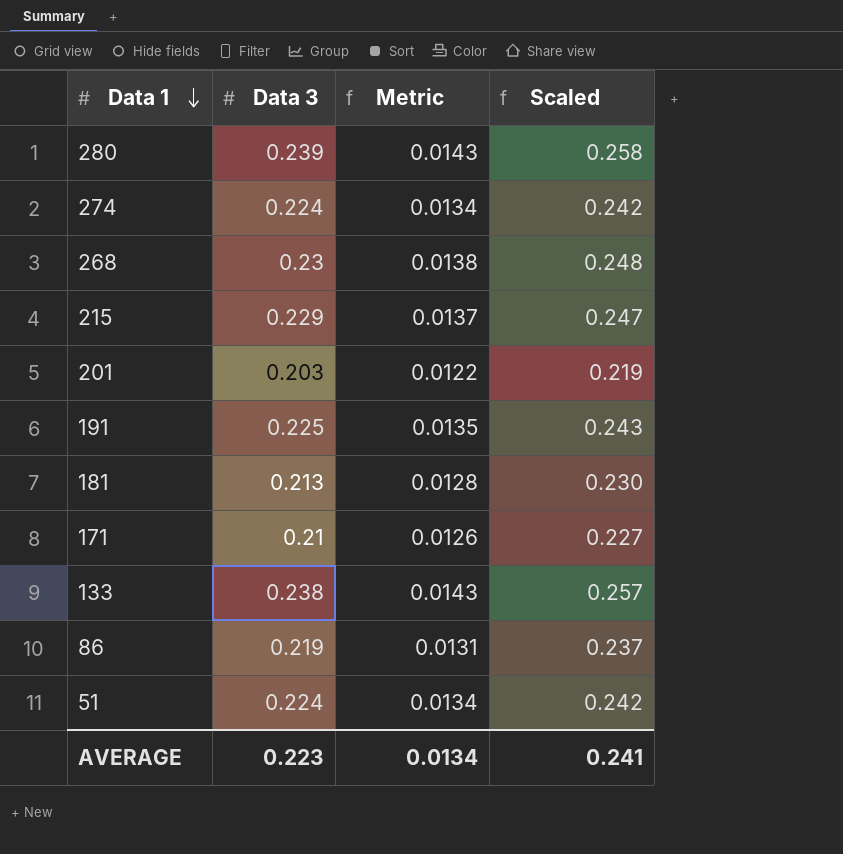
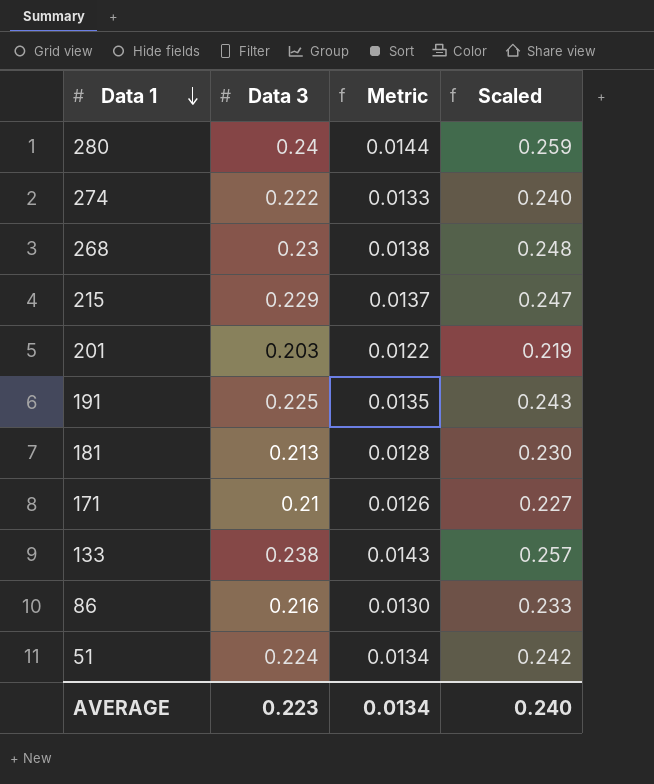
280 | Data 3: 0.239 -> 0.24
280 | Metric: 0.0143 -> 0.0144
280 | Scaled: 0.258 -> 0.259
274 | Data 3: 0.224 -> 0.222
274 | Metric: 0.0134 -> 0.0133
274 | Scaled: 0.242 -> 0.240
86 | Data 3: 0.219 -> 0.216
86 | Metric: 0.0131 -> 0.0130
86 | Scaled: 0.237 -> 0.233
AVERAGE | Scaled: 0.241 -> 0.240

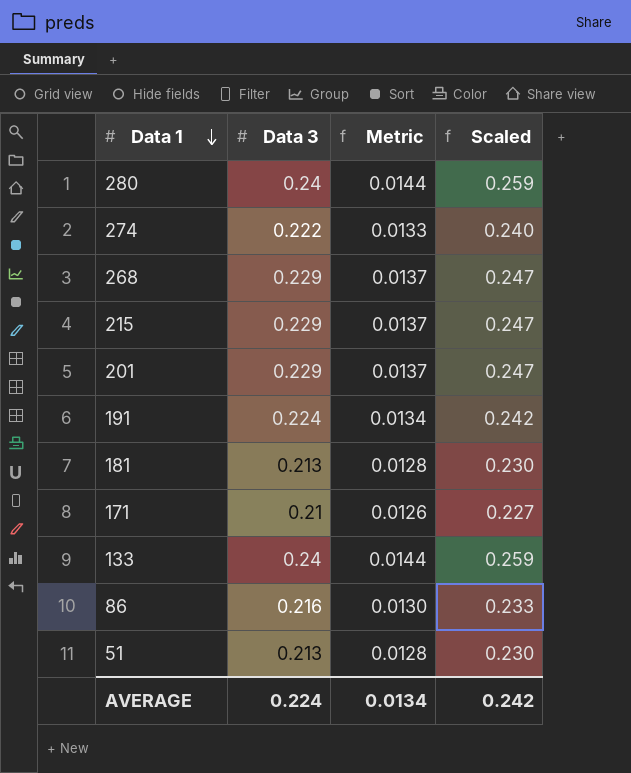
268 | Data 3: 0.23 -> 0.229
268 | Metric: 0.0138 -> 0.0137
268 | Scaled: 0.248 -> 0.247
201 | Data 3: 0.203 -> 0.229
201 | Metric: 0.0122 -> 0.0137
201 | Scaled: 0.219 -> 0.247
191 | Data 3: 0.225 -> 0.224
191 | Metric: 0.0135 -> 0.0134
191 | Scaled: 0.243 -> 0.242
133 | Data 3: 0.238 -> 0.24
133 | Metric: 0.0143 -> 0.0144
133 | Scaled: 0.257 -> 0.259
51 | Data 3: 0.224 -> 0.213
51 | Metric: 0.0134 -> 0.0128
51 | Scaled: 0.242 -> 0.230
AVERAGE | Data 3: 0.223 -> 0.224
AVERAGE | Scaled: 0.240 -> 0.242

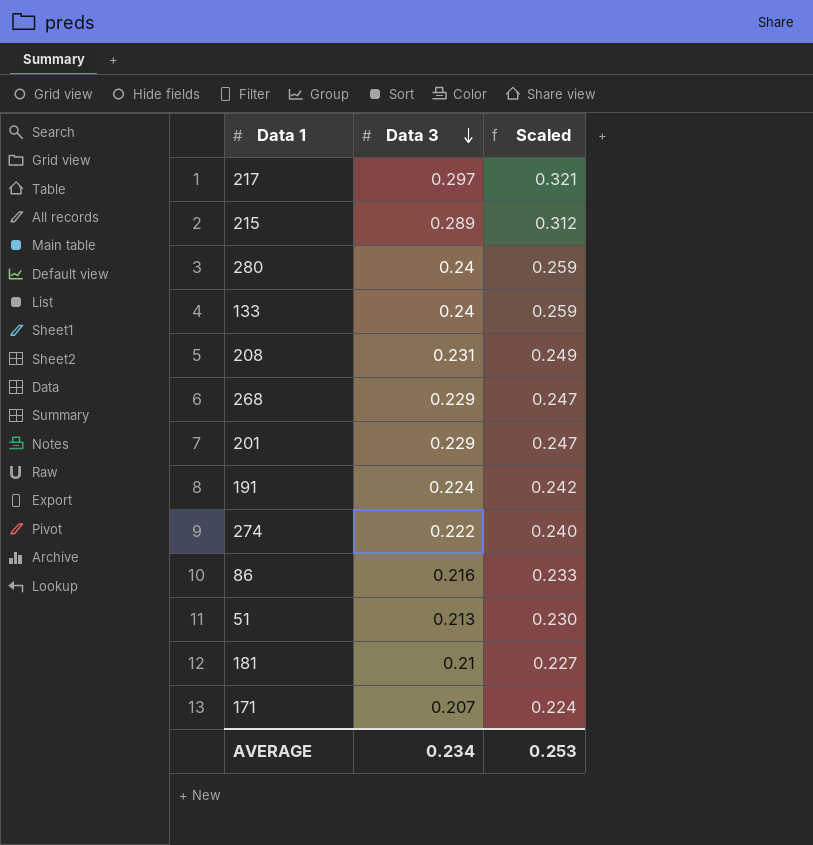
row order: Data 1 descending -> Data 3 descending
column Metric | formula: [Data 3] * 0.06 -> none
row 217: none -> 0.297 | 0.321
215 | Data 3: 0.229 -> 0.289
215 | Scaled: 0.247 -> 0.312
row 208: none -> 0.231 | 0.249
181 | Data 3: 0.213 -> 0.21
181 | Scaled: 0.230 -> 0.227
171 | Data 3: 0.21 -> 0.207
171 | Scaled: 0.227 -> 0.224
AVERAGE | Data 3: 0.224 -> 0.234
AVERAGE | Scaled: 0.242 -> 0.253

